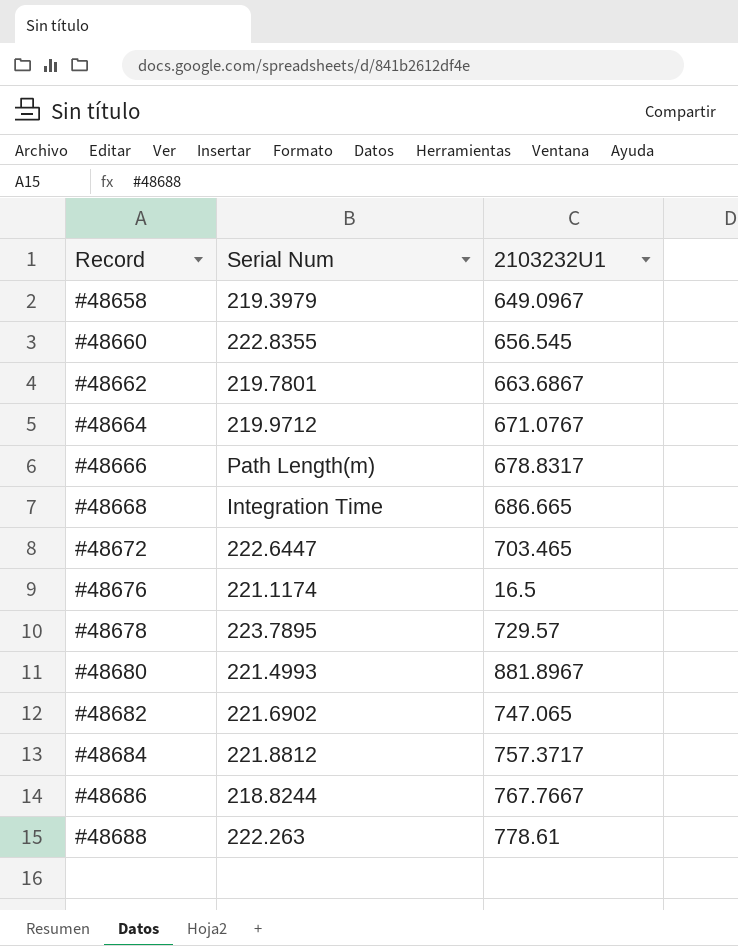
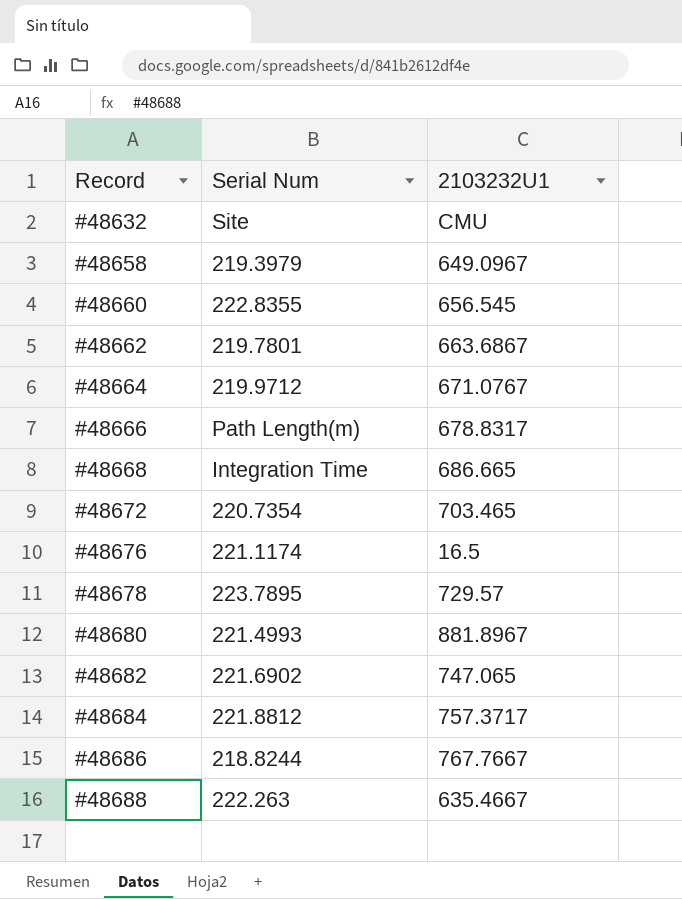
row #48632: none -> Site | CMU
#48672 | Serial Num: 222.6447 -> 220.7354
#48688 | 2103232U1: 778.61 -> 635.4667

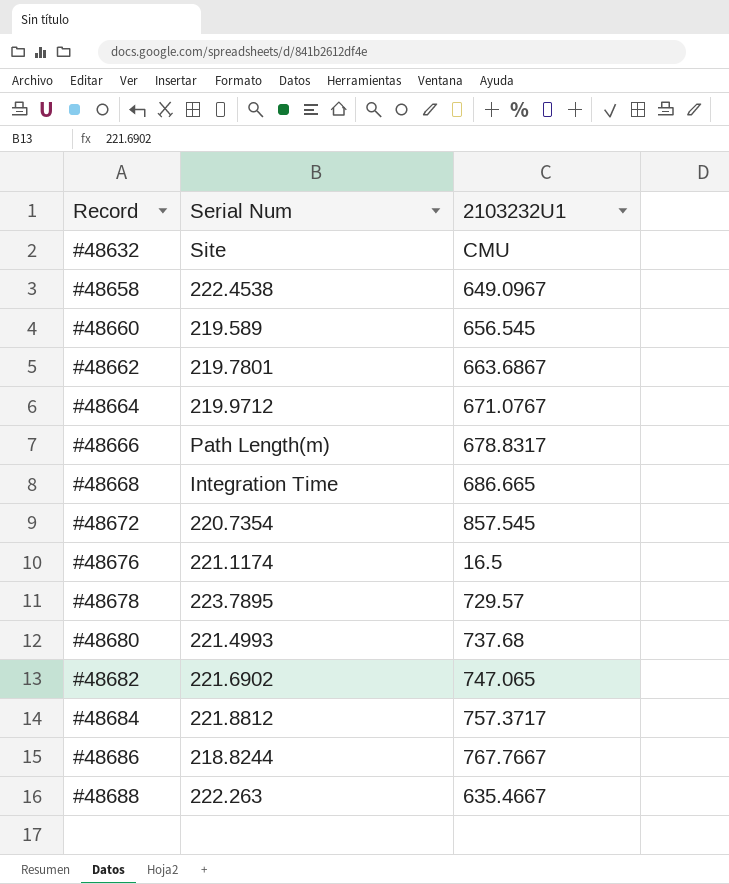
#48658 | Serial Num: 219.3979 -> 222.4538
#48660 | Serial Num: 222.8355 -> 219.589
#48672 | 2103232U1: 703.465 -> 857.545
#48680 | 2103232U1: 881.8967 -> 737.68

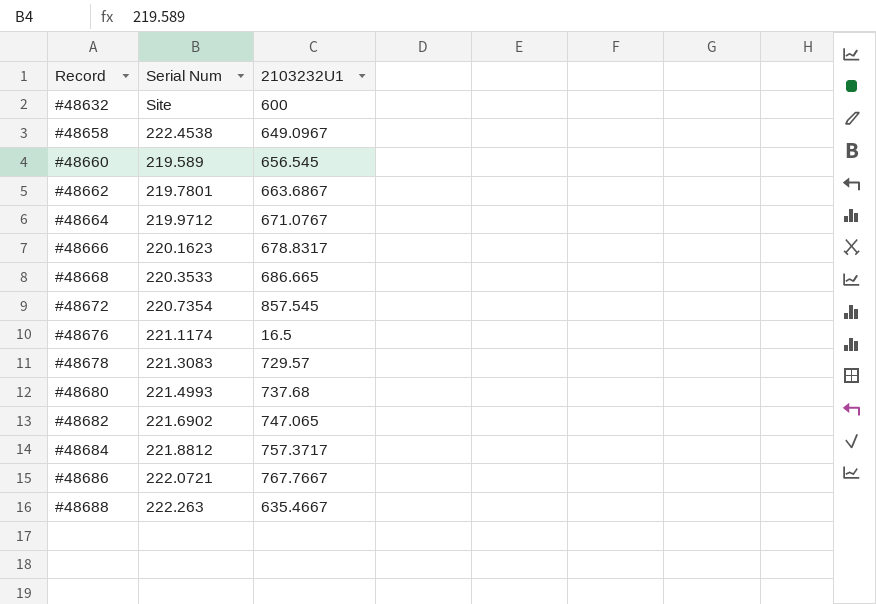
#48632 | 2103232U1: CMU -> 600
#48666 | Serial Num: Path Length(m) -> 220.1623
#48668 | Serial Num: Integration Time -> 220.3533
#48678 | Serial Num: 223.7895 -> 221.3083
#48686 | Serial Num: 218.8244 -> 222.0721

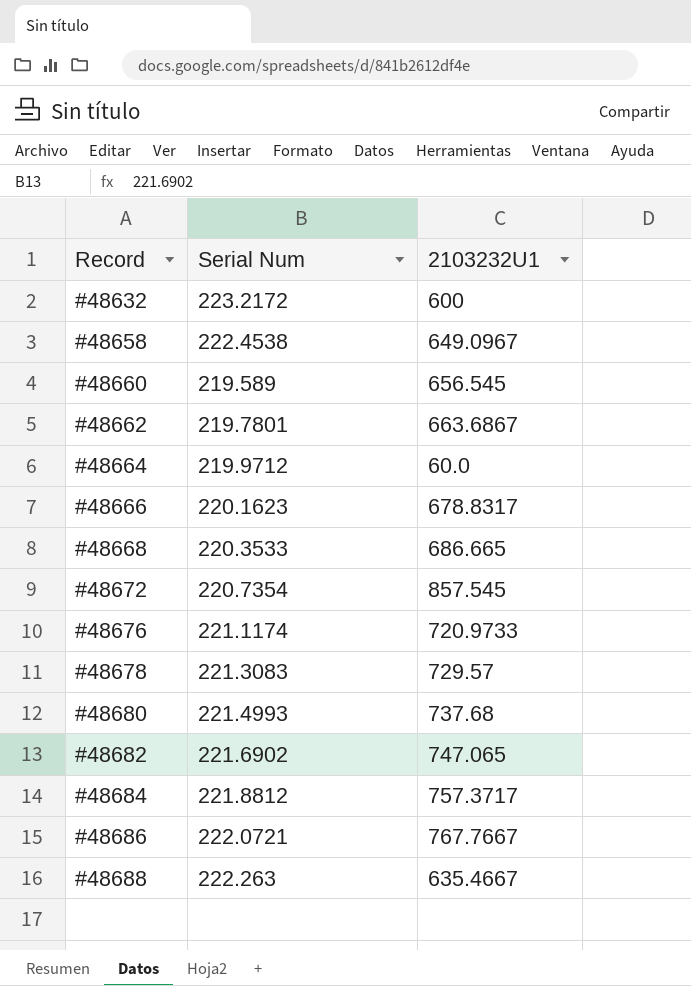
#48632 | Serial Num: Site -> 223.2172
#48664 | 2103232U1: 671.0767 -> 60.0
#48676 | 2103232U1: 16.5 -> 720.9733

